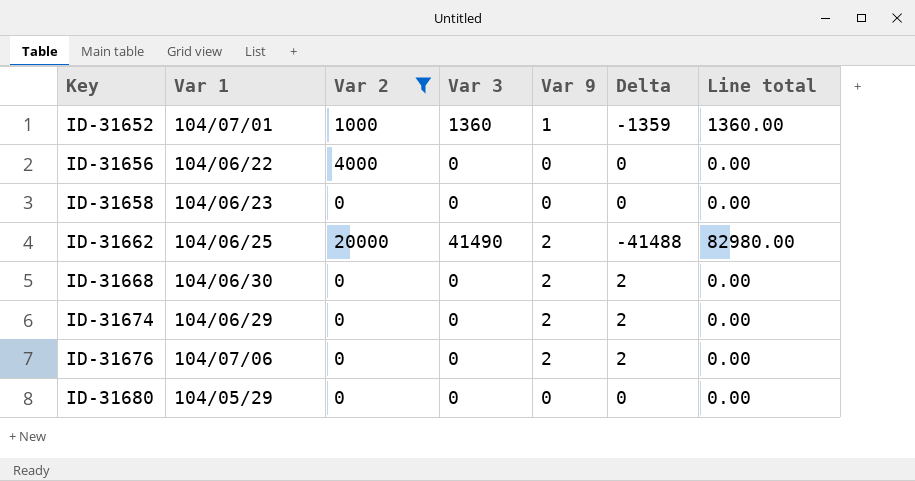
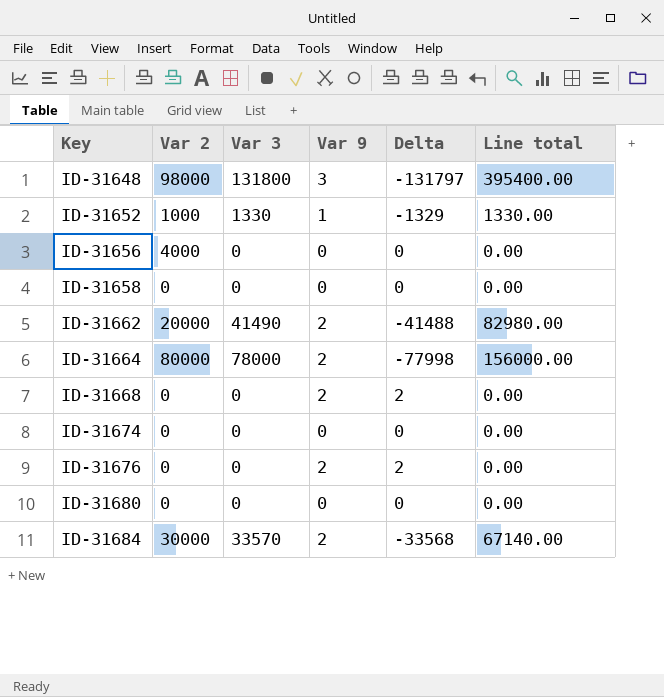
filter: Var 2 <= 20000 -> none
column Var 1 | position: 2 -> none
ID-31652 | Var 3: 1360 -> 1330
ID-31652 | Delta: -1359 -> -1329
ID-31652 | Line total: 1360.00 -> 1330.00
ID-31674 | Var 9: 2 -> 0
ID-31674 | Delta: 2 -> 0

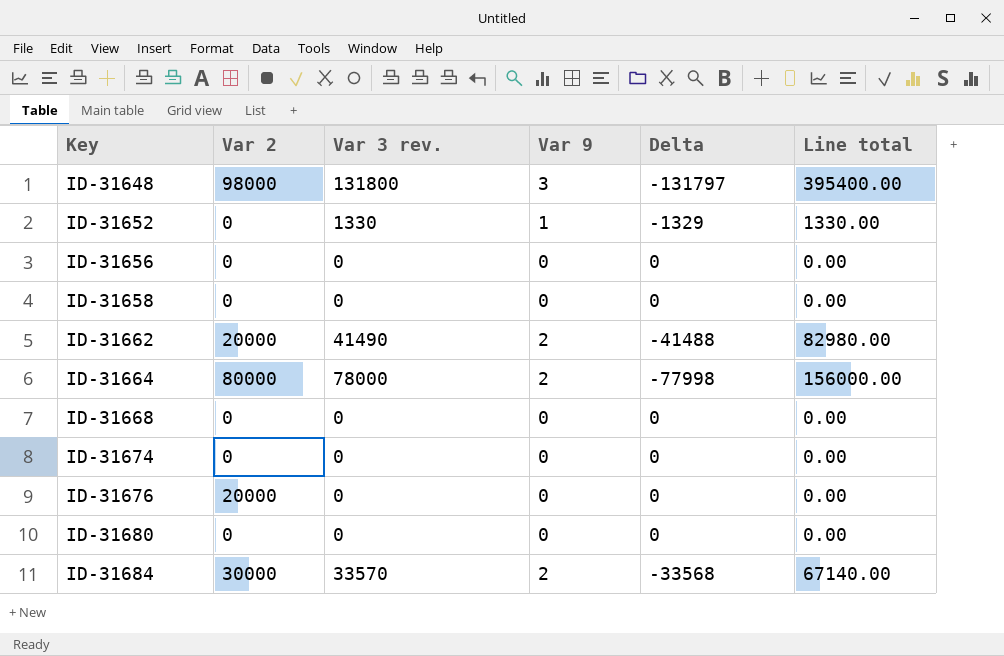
column name: Var 3 -> Var 3 rev.
ID-31652 | Var 2: 1000 -> 0
ID-31656 | Var 2: 4000 -> 0
ID-31668 | Var 9: 2 -> 0
ID-31668 | Delta: 2 -> 0
ID-31676 | Var 2: 0 -> 20000
ID-31676 | Var 9: 2 -> 0
ID-31676 | Delta: 2 -> 0

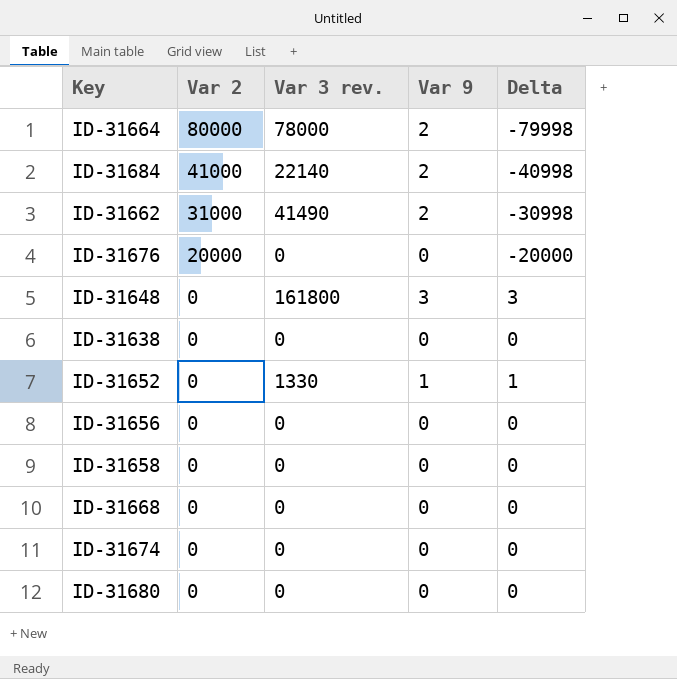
row order: Key ascending -> Var 2 descending
column Line total | formula: [Var 3 rev.] * [Var 9] -> none
column Delta | formula: [Var 9] - [Var 3 rev.] -> [Var 9] - [Var 2]
ID-31684 | Var 2: 30000 -> 41000
ID-31684 | Var 3 rev.: 33570 -> 22140
ID-31662 | Var 2: 20000 -> 31000
ID-31648 | Var 2: 98000 -> 0
ID-31648 | Var 3 rev.: 131800 -> 161800
row ID-31638: none -> 0 | 0 | 0 | 0

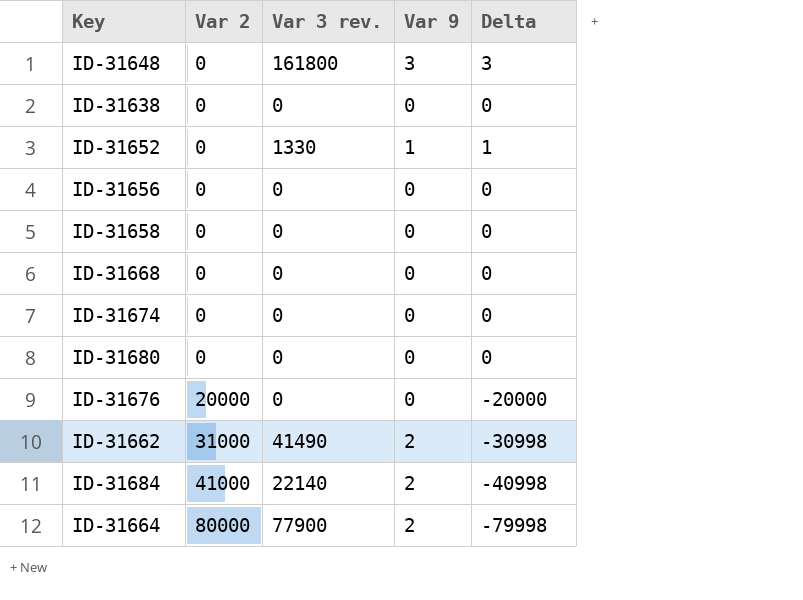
row order: Var 2 descending -> Var 2 ascending
ID-31664 | Var 3 rev.: 78000 -> 77900

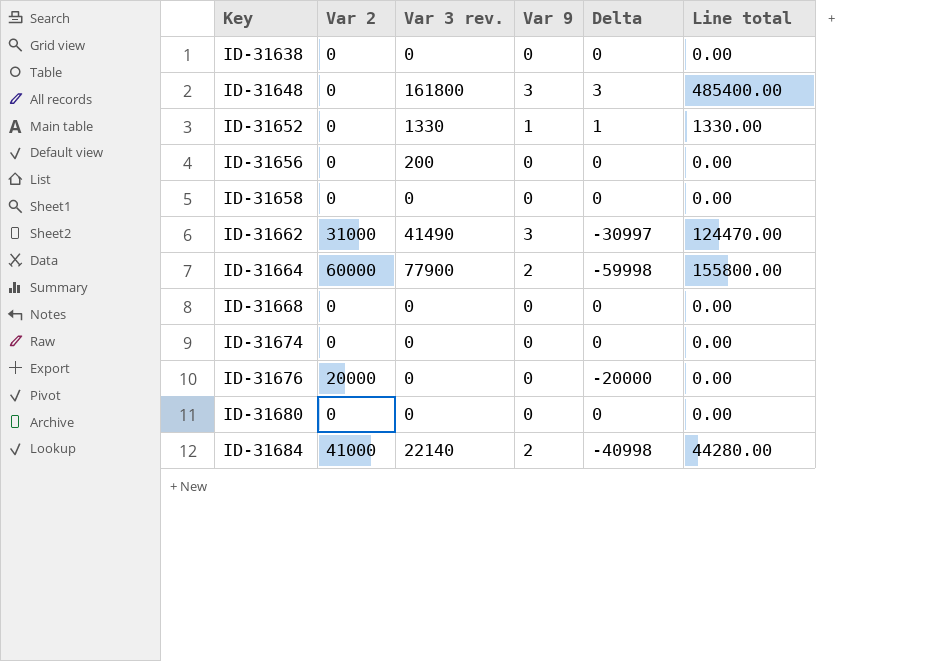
row order: Var 2 ascending -> Key ascending
column Line total | formula: none -> [Var 3 rev.] * [Var 9]
ID-31656 | Var 3 rev.: 0 -> 200
ID-31662 | Var 9: 2 -> 3
ID-31662 | Delta: -30998 -> -30997
ID-31664 | Var 2: 80000 -> 60000
ID-31664 | Delta: -79998 -> -59998

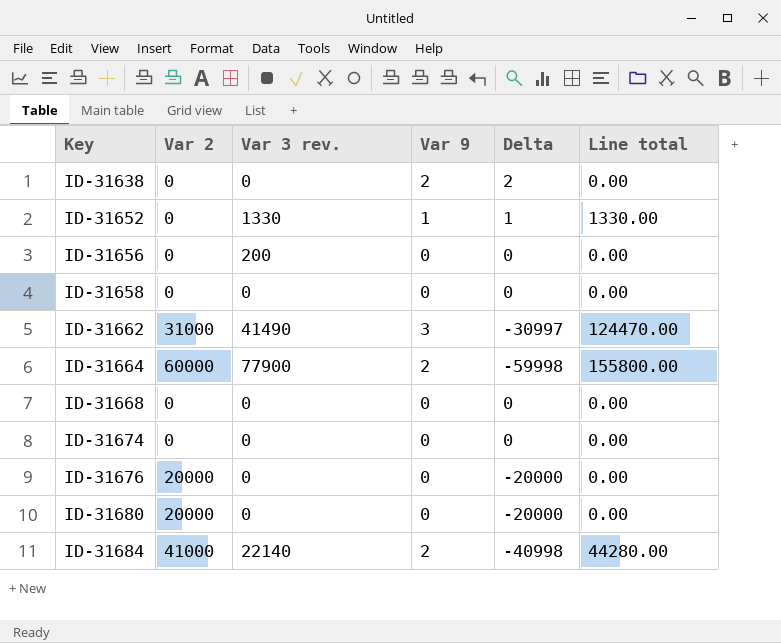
row ID-31648: 0 | 161800 | 3 | 3 | 485400.00 -> none
ID-31638 | Var 9: 0 -> 2
ID-31638 | Delta: 0 -> 2
ID-31680 | Var 2: 0 -> 20000
ID-31680 | Delta: 0 -> -20000

